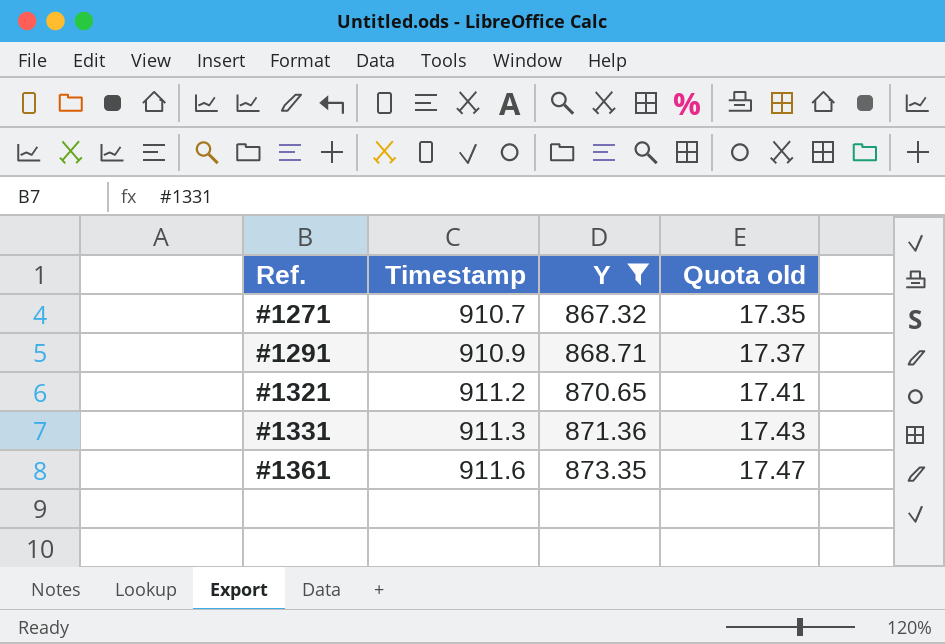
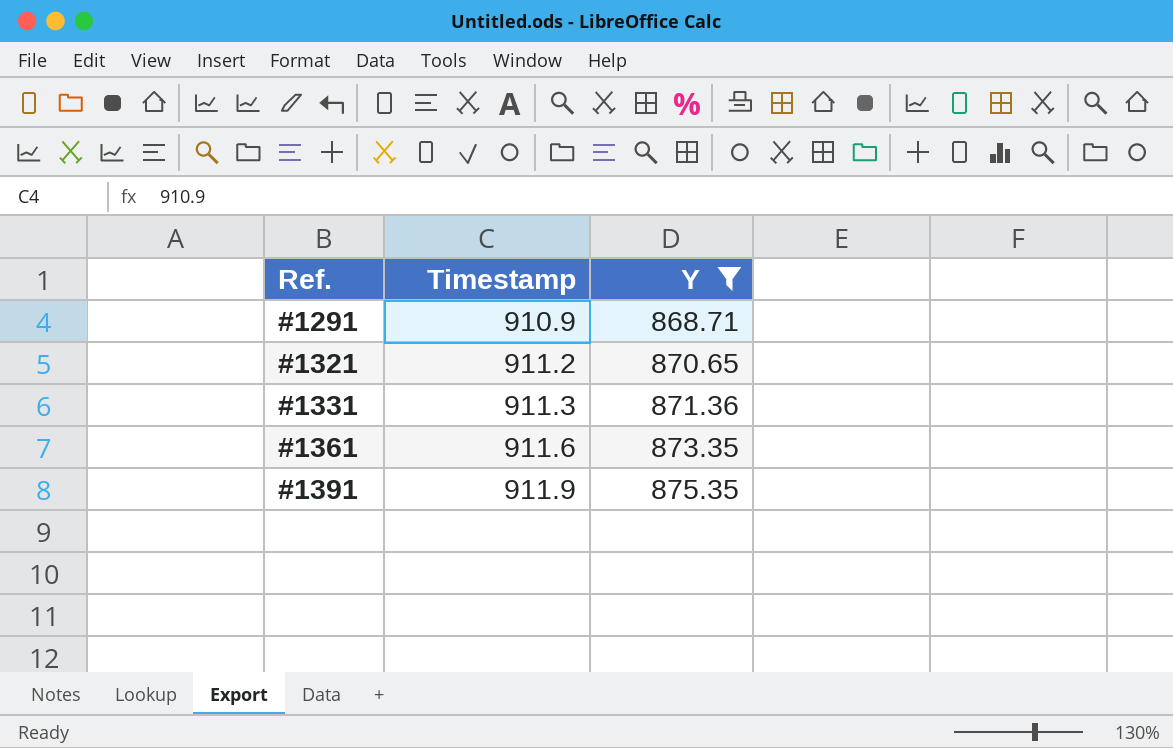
column Quota old | formula: [Y] * 0.02 -> none
row #1271: 910.7 | 867.32 | 17.35 -> none
row #1391: none -> 911.9 | 875.35

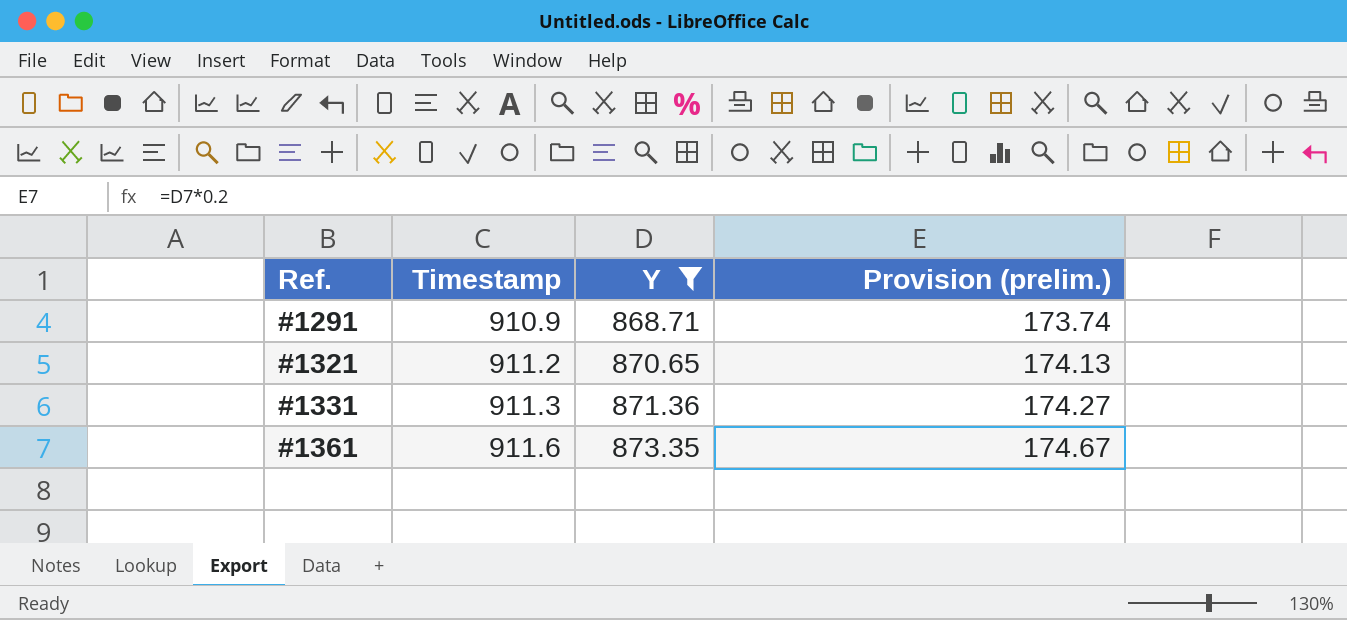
column Provision (prelim.) | formula: none -> [Y] * 0.2
row #1391: 911.9 | 875.35 -> none

